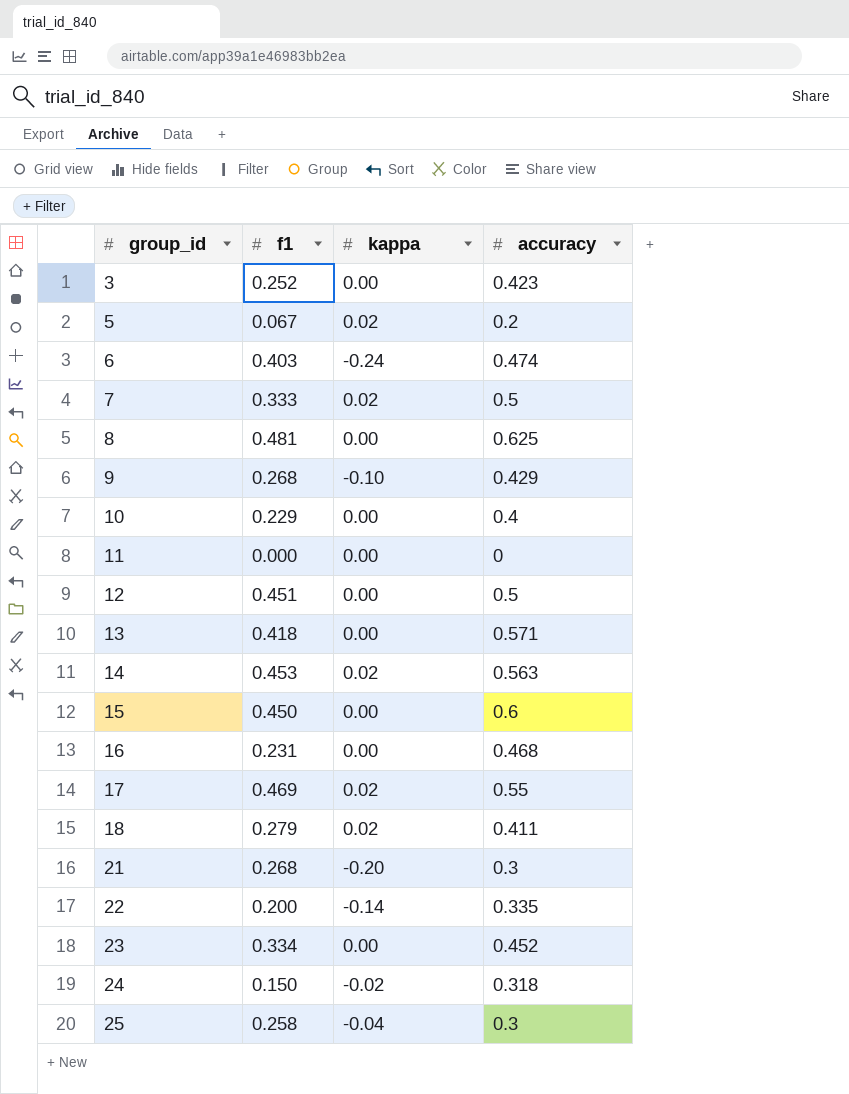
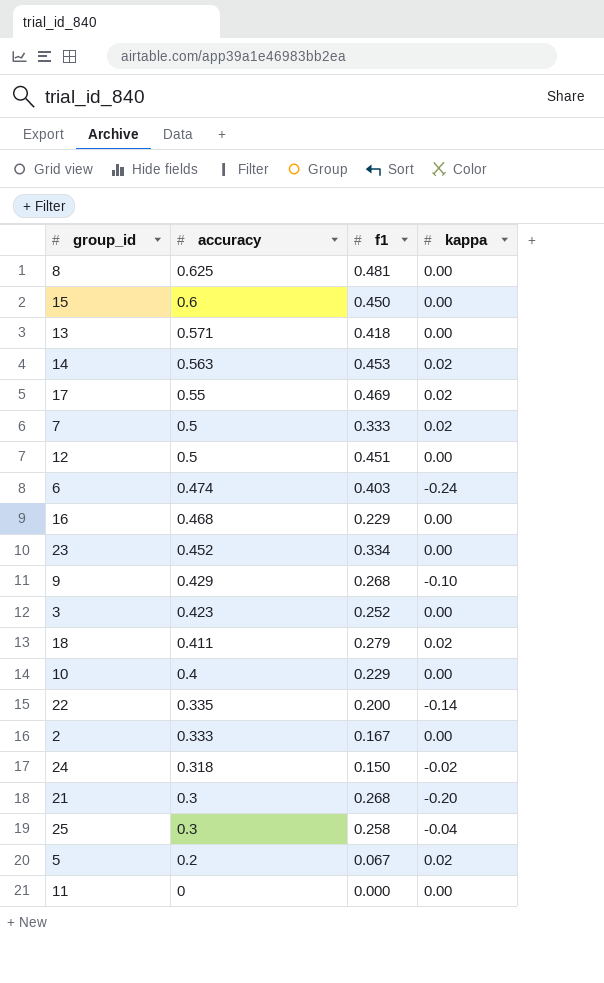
row order: group_id ascending -> accuracy descending
column accuracy | position: 4 -> 2
16 | f1: 0.231 -> 0.229
row 2: none -> 0.333 | 0.167 | 0.00

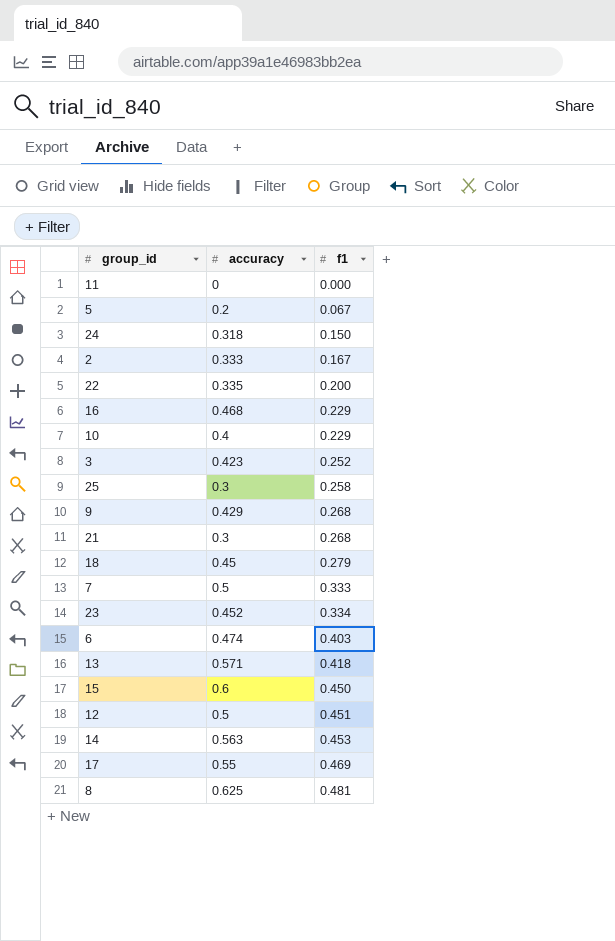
row order: accuracy descending -> f1 ascending
column kappa | position: 4 -> none
18 | accuracy: 0.411 -> 0.45

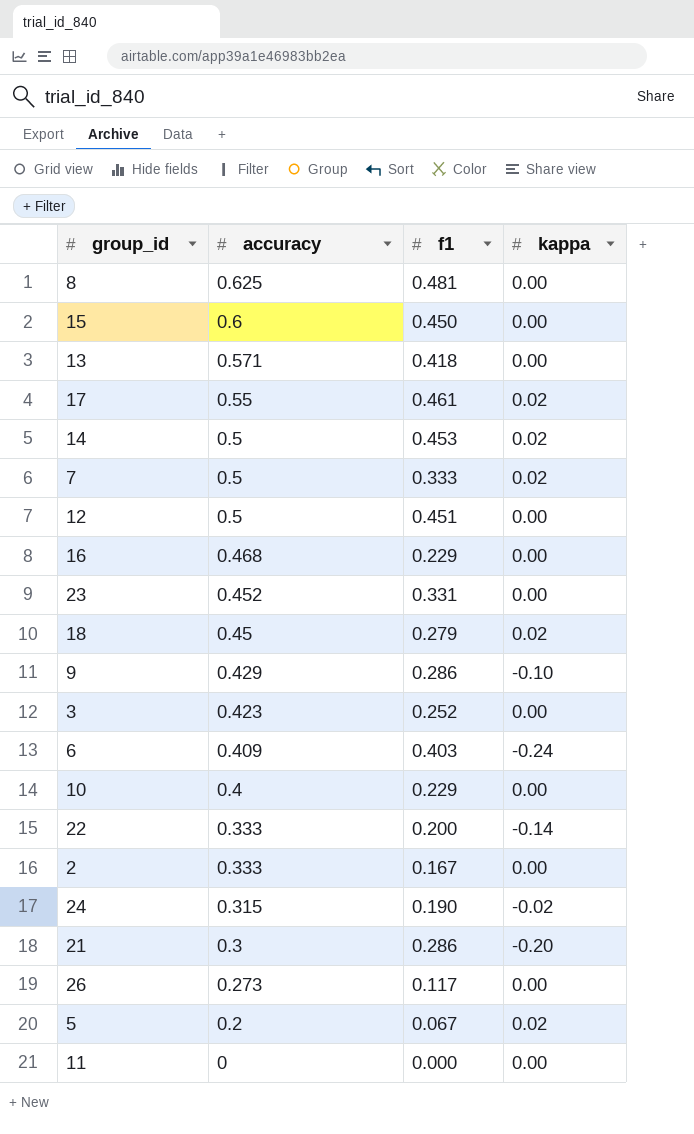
row order: f1 ascending -> accuracy descending
column kappa | position: none -> 4
row 25: 0.3 | 0.258 -> none
17 | f1: 0.469 -> 0.461
14 | accuracy: 0.563 -> 0.5
23 | f1: 0.334 -> 0.331
9 | f1: 0.268 -> 0.286
6 | accuracy: 0.474 -> 0.409
22 | accuracy: 0.335 -> 0.333
24 | accuracy: 0.318 -> 0.315
24 | f1: 0.150 -> 0.190
21 | f1: 0.268 -> 0.286
row 26: none -> 0.273 | 0.117 | 0.00

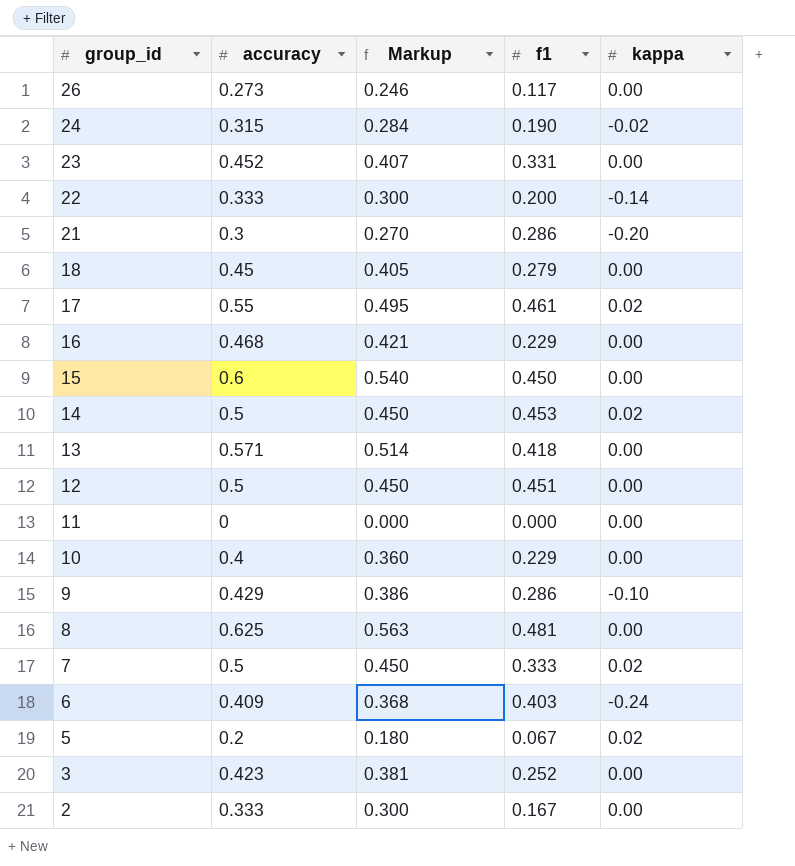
row order: accuracy descending -> group_id descending
column Markup | formula: none -> [accuracy] * 0.9
18 | kappa: 0.02 -> 0.00

